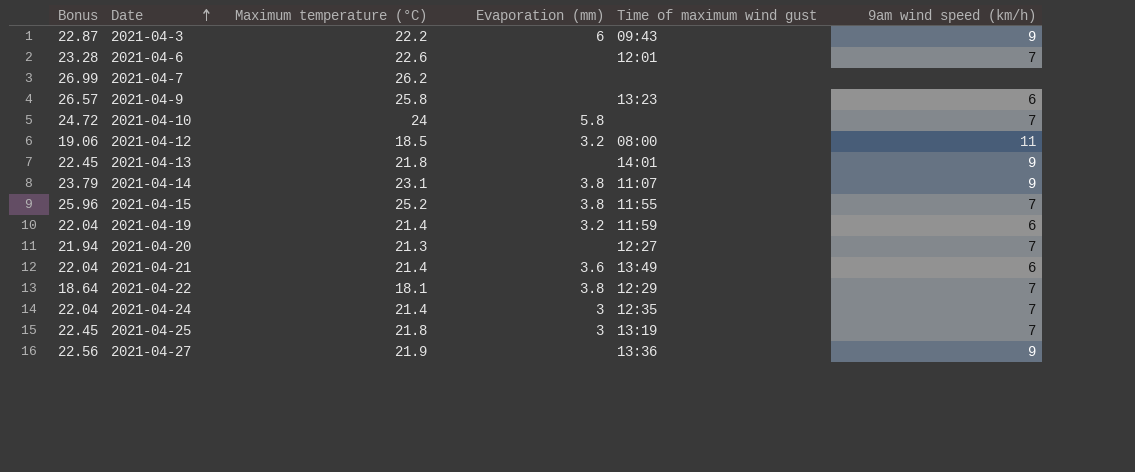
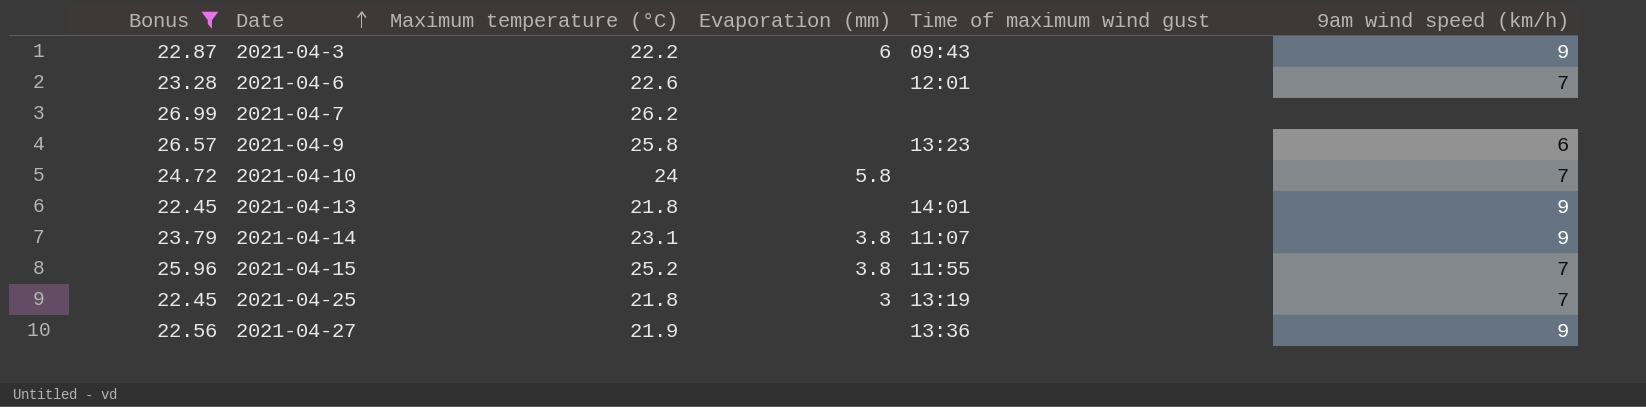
filter: none -> Bonus >= 22.45

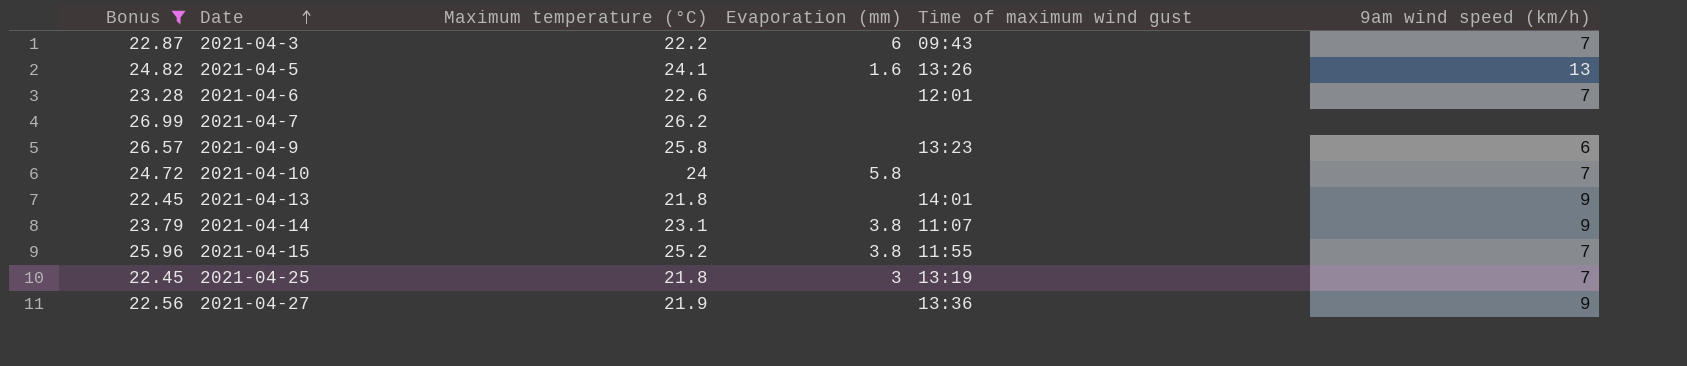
2021-04-3 | 9am wind speed (km/h): 9 -> 7
row 2021-04-5: none -> 24.82 | 24.1 | 1.6 | 13:26 | 13

